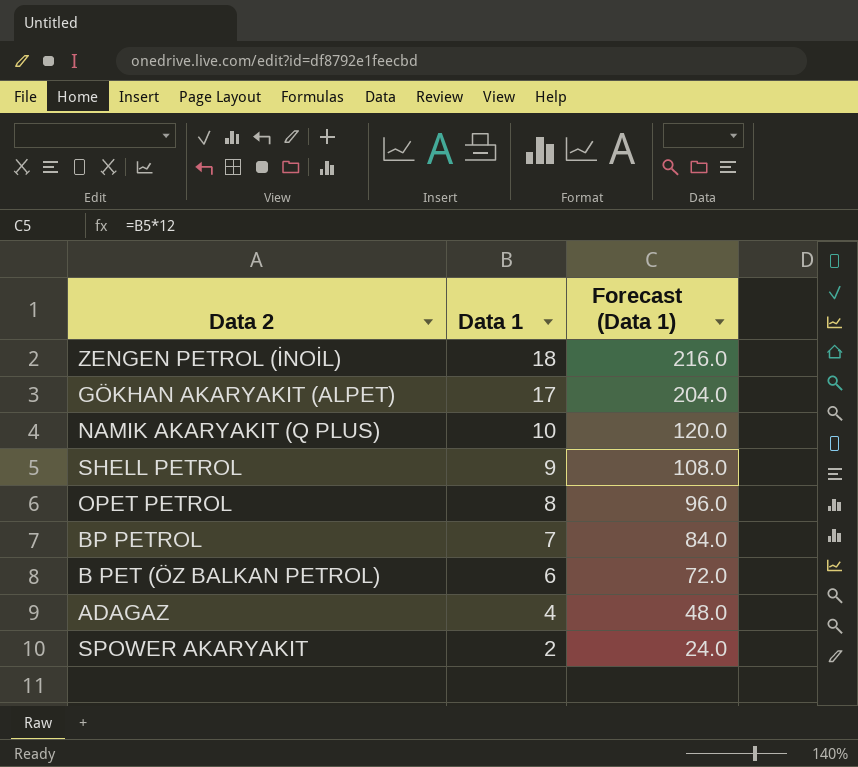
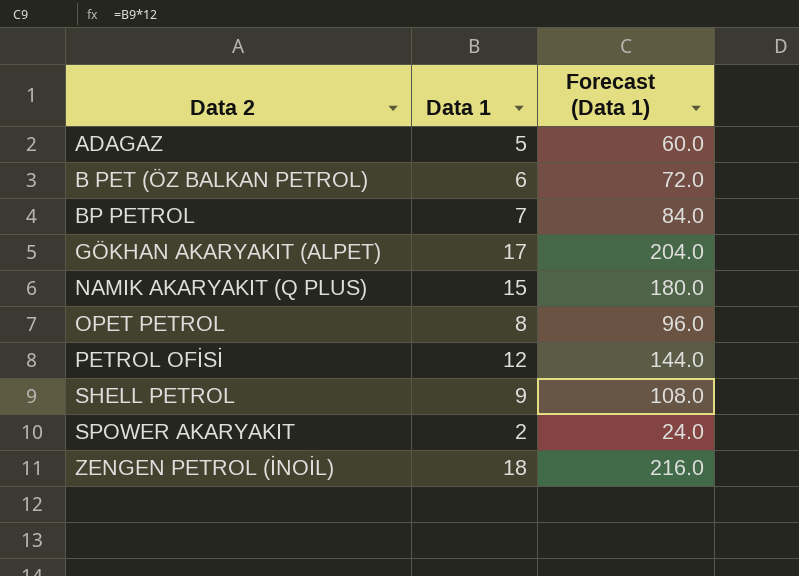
row order: Data 1 descending -> Data 2 ascending
ADAGAZ | Data 1: 4 -> 5
ADAGAZ | Forecast (Data 1): 48.0 -> 60.0
NAMIK AKARYAKIT (Q PLUS) | Data 1: 10 -> 15
NAMIK AKARYAKIT (Q PLUS) | Forecast (Data 1): 120.0 -> 180.0
row PETROL OFİSİ: none -> 12 | 144.0

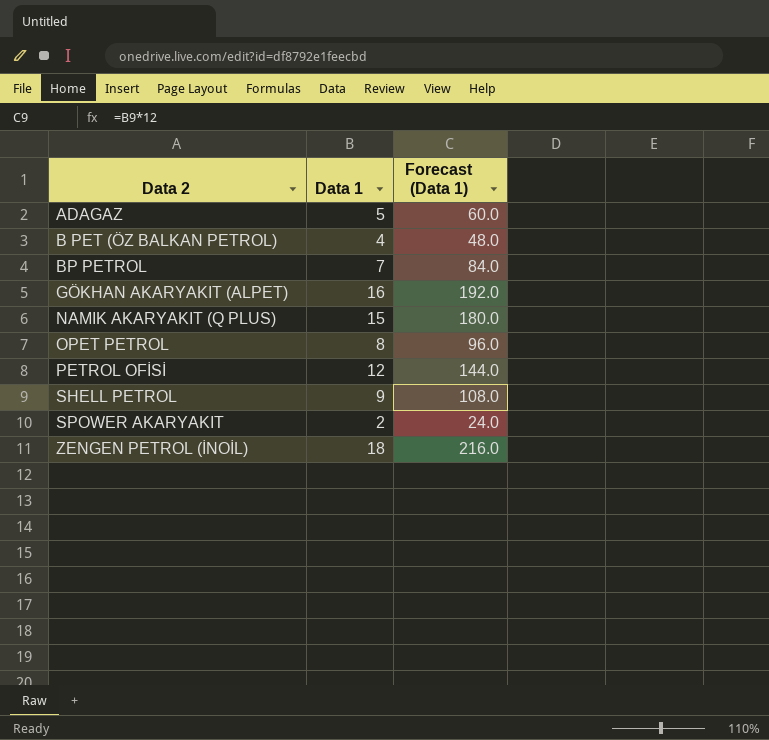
B PET (ÖZ BALKAN PETROL) | Data 1: 6 -> 4
B PET (ÖZ BALKAN PETROL) | Forecast (Data 1): 72.0 -> 48.0
GÖKHAN AKARYAKIT (ALPET) | Data 1: 17 -> 16
GÖKHAN AKARYAKIT (ALPET) | Forecast (Data 1): 204.0 -> 192.0

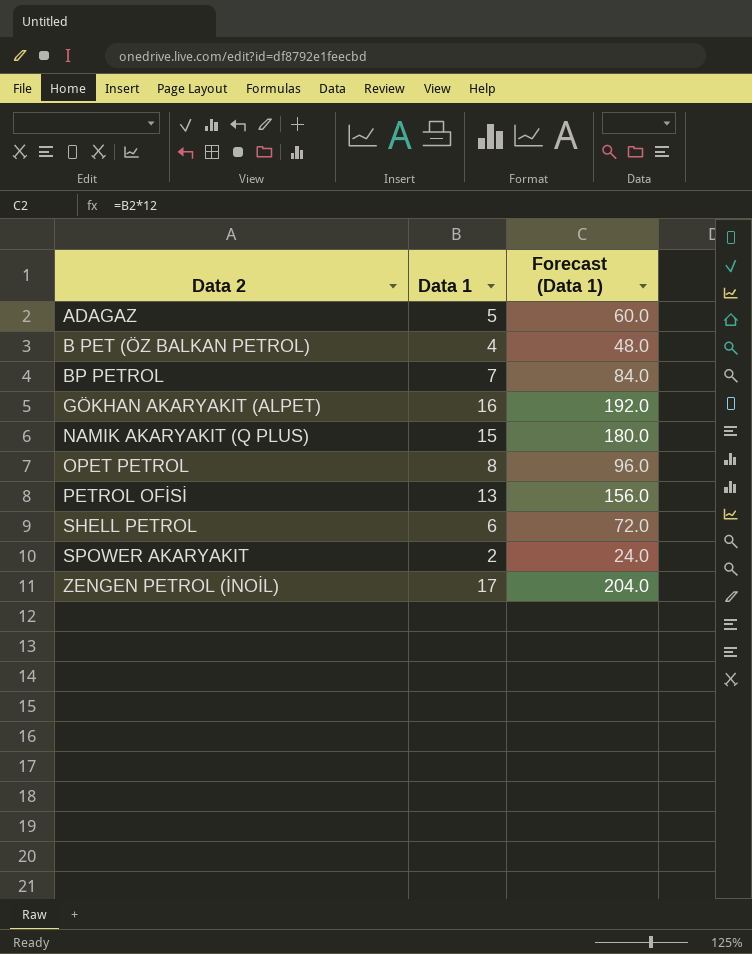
PETROL OFİSİ | Data 1: 12 -> 13
PETROL OFİSİ | Forecast (Data 1): 144.0 -> 156.0
SHELL PETROL | Data 1: 9 -> 6
SHELL PETROL | Forecast (Data 1): 108.0 -> 72.0
ZENGEN PETROL (İNOİL) | Data 1: 18 -> 17
ZENGEN PETROL (İNOİL) | Forecast (Data 1): 216.0 -> 204.0

